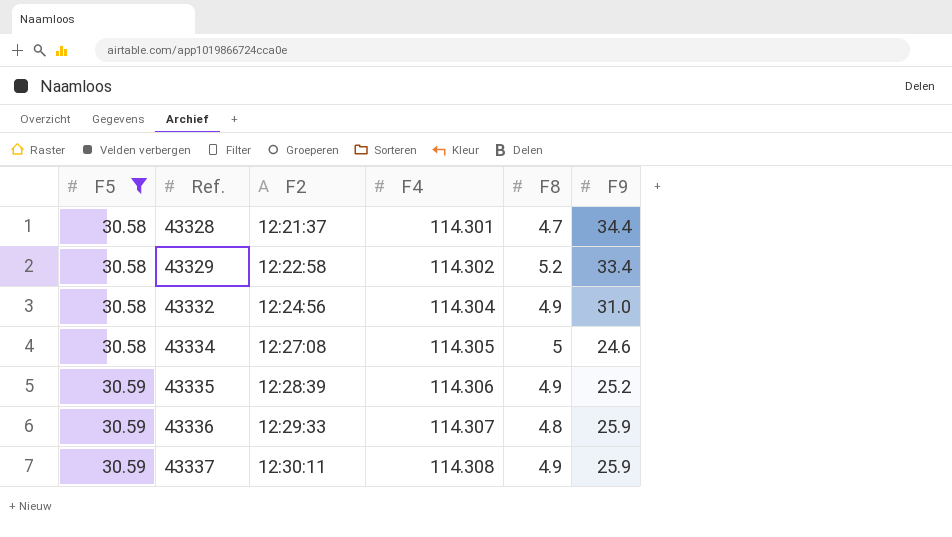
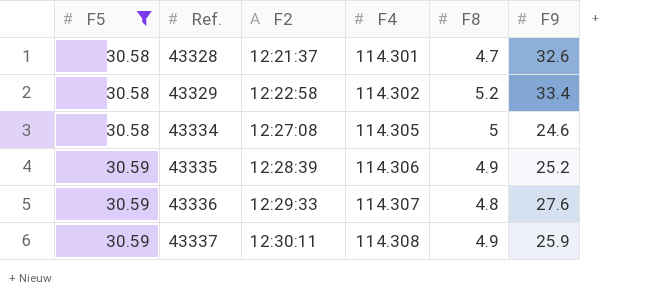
row 43332: 30.58 | 12:24:56 | 114.304 | 4.9 | 31.0 -> none
43328 | F9: 34.4 -> 32.6
43336 | F9: 25.9 -> 27.6

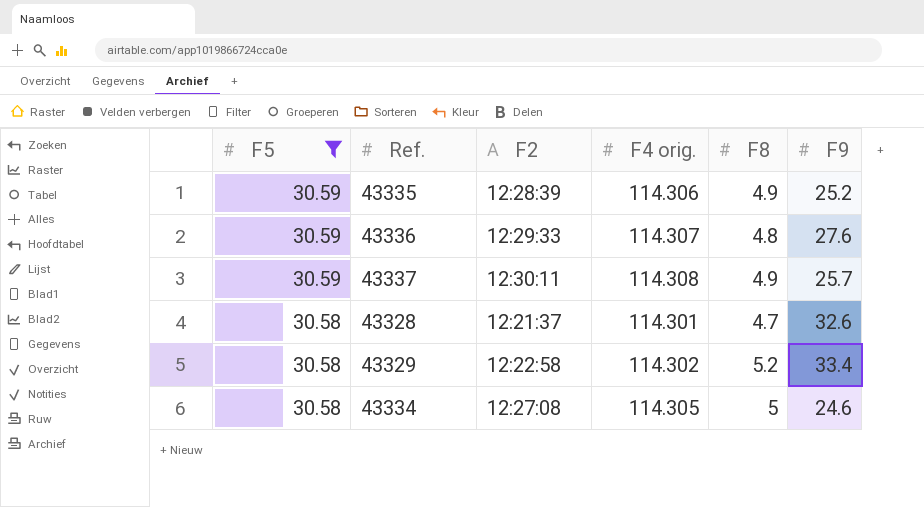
row order: F5 ascending -> F5 descending
column name: F4 -> F4 orig.
43337 | F9: 25.9 -> 25.7

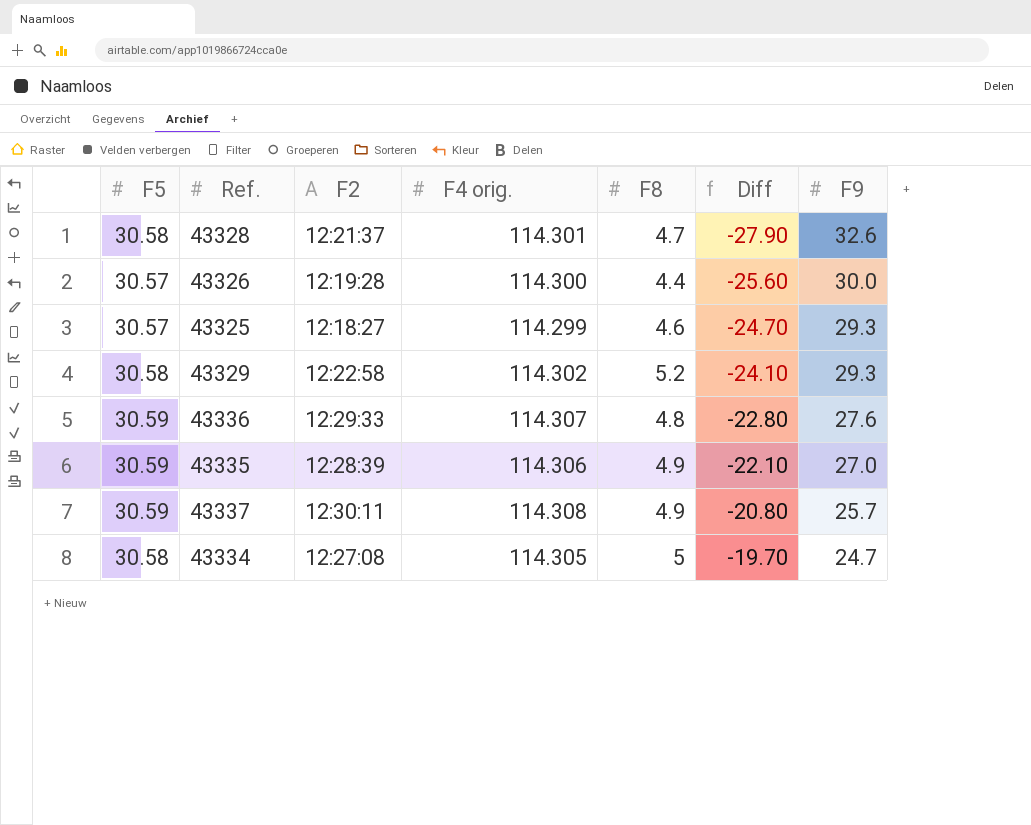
filter: F5 != 30.57 -> none
row order: F5 descending -> Diff ascending
column Diff | formula: none -> [F8] - [F9]
43329 | F9: 33.4 -> 29.3
43335 | F9: 25.2 -> 27.0
43334 | F9: 24.6 -> 24.7

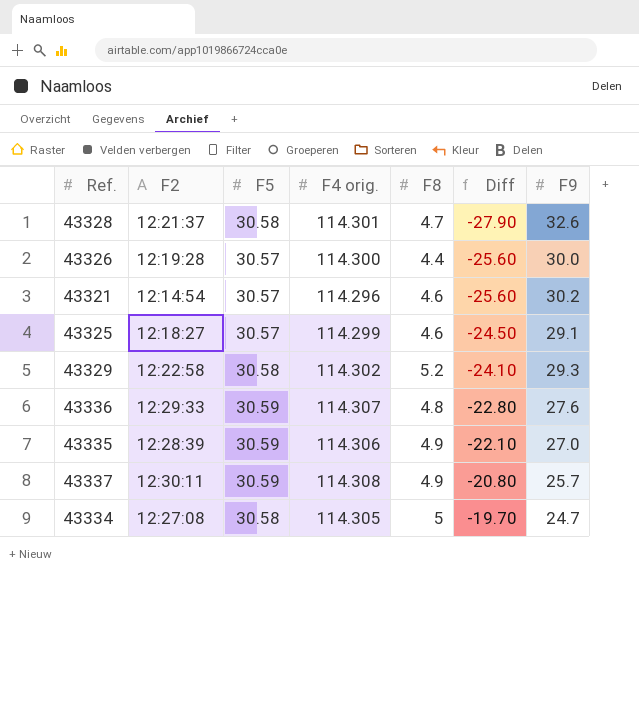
column F5 | position: 1 -> 3
row 43321: none -> 12:14:54 | 30.57 | 114.296 | 4.6 | -25.60 | 30.2
43325 | Diff: -24.70 -> -24.50
43325 | F9: 29.3 -> 29.1

